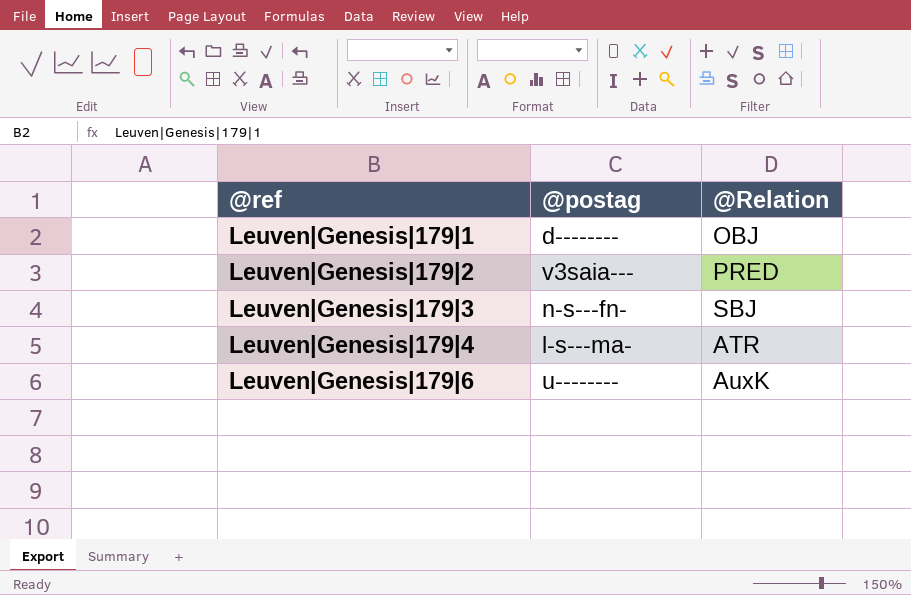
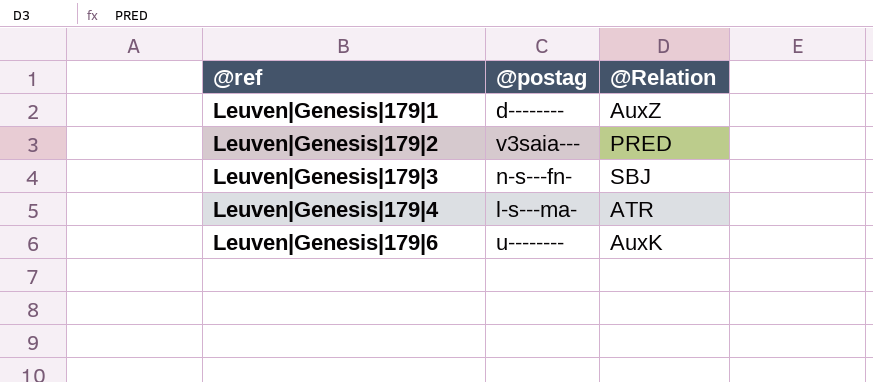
Leuven|Genesis|179|1 | @Relation: OBJ -> AuxZ

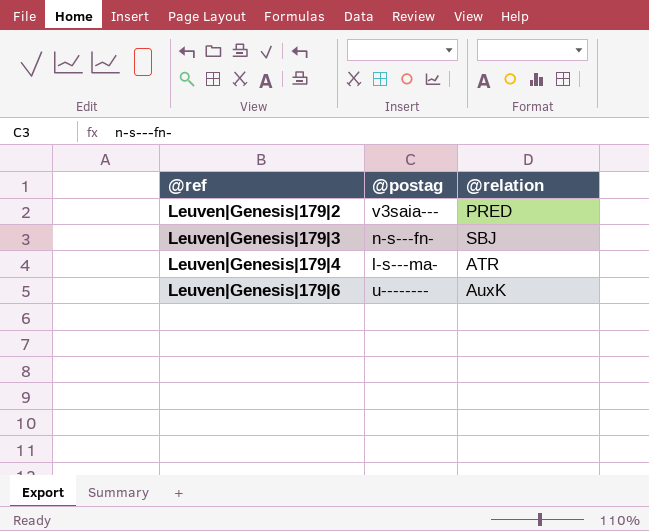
column name: @Relation -> @relation
row Leuven|Genesis|179|1: d-------- | AuxZ -> none

